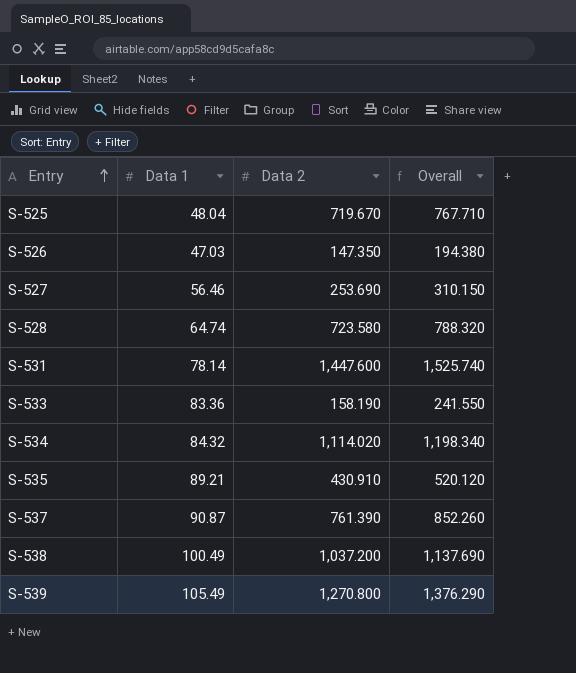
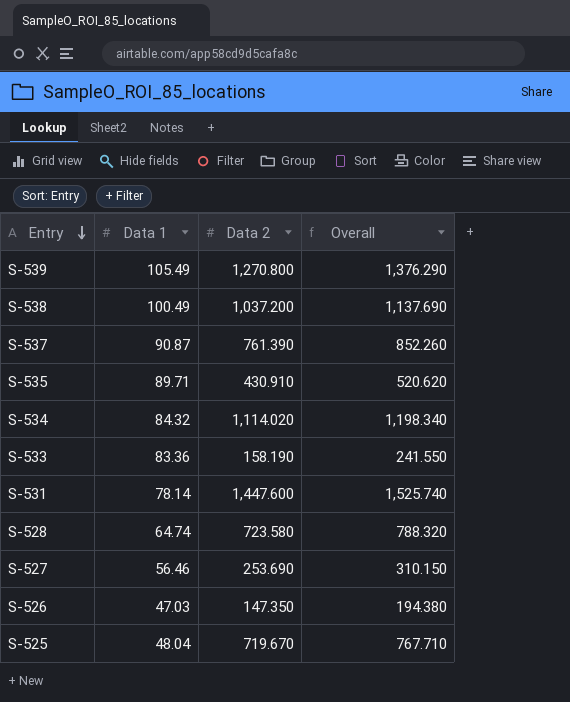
row order: Entry ascending -> Entry descending
S-535 | Data 1: 89.21 -> 89.71
S-535 | Overall: 520.120 -> 520.620

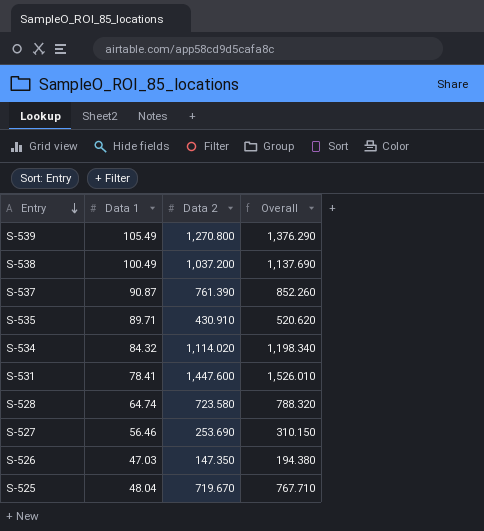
row S-533: 83.36 | 158.190 | 241.550 -> none
S-531 | Data 1: 78.14 -> 78.41
S-531 | Overall: 1,525.740 -> 1,526.010

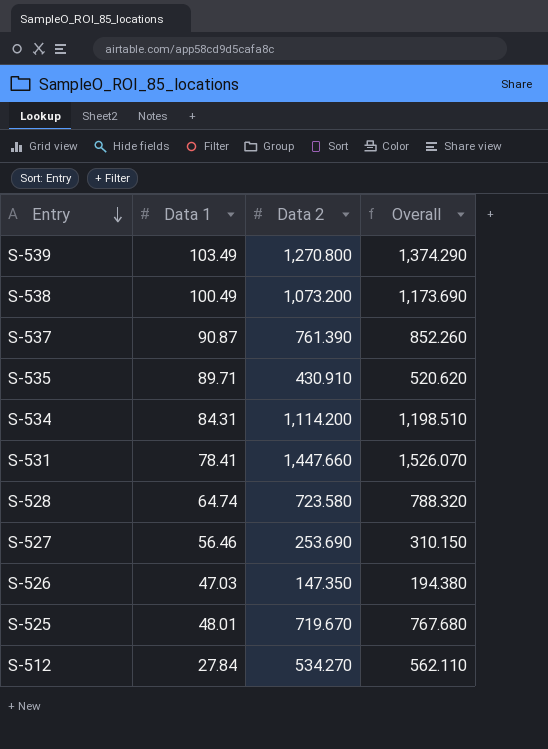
S-539 | Data 1: 105.49 -> 103.49
S-539 | Overall: 1,376.290 -> 1,374.290
S-538 | Data 2: 1,037.200 -> 1,073.200
S-538 | Overall: 1,137.690 -> 1,173.690
S-534 | Data 1: 84.32 -> 84.31
S-534 | Data 2: 1,114.020 -> 1,114.200
S-534 | Overall: 1,198.340 -> 1,198.510
S-531 | Data 2: 1,447.600 -> 1,447.660
S-531 | Overall: 1,526.010 -> 1,526.070
S-525 | Data 1: 48.04 -> 48.01
S-525 | Overall: 767.710 -> 767.680
row S-512: none -> 27.84 | 534.270 | 562.110

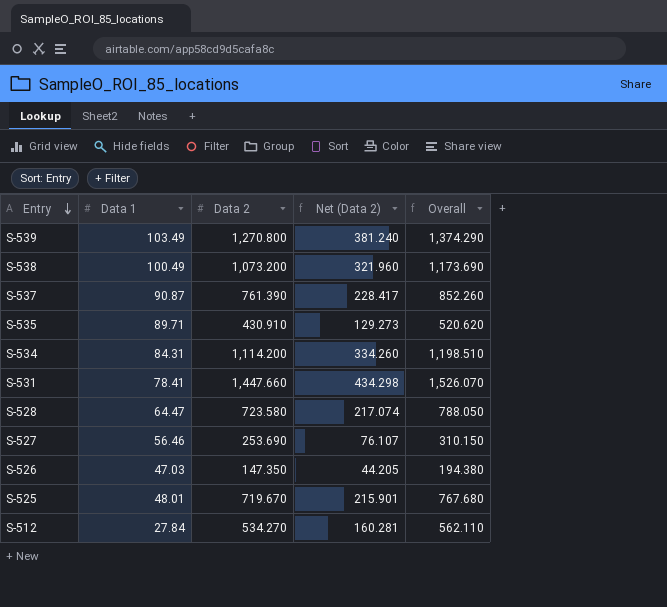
column Net (Data 2) | formula: none -> [Data 2] * 0.3
S-528 | Data 1: 64.74 -> 64.47
S-528 | Overall: 788.320 -> 788.050

